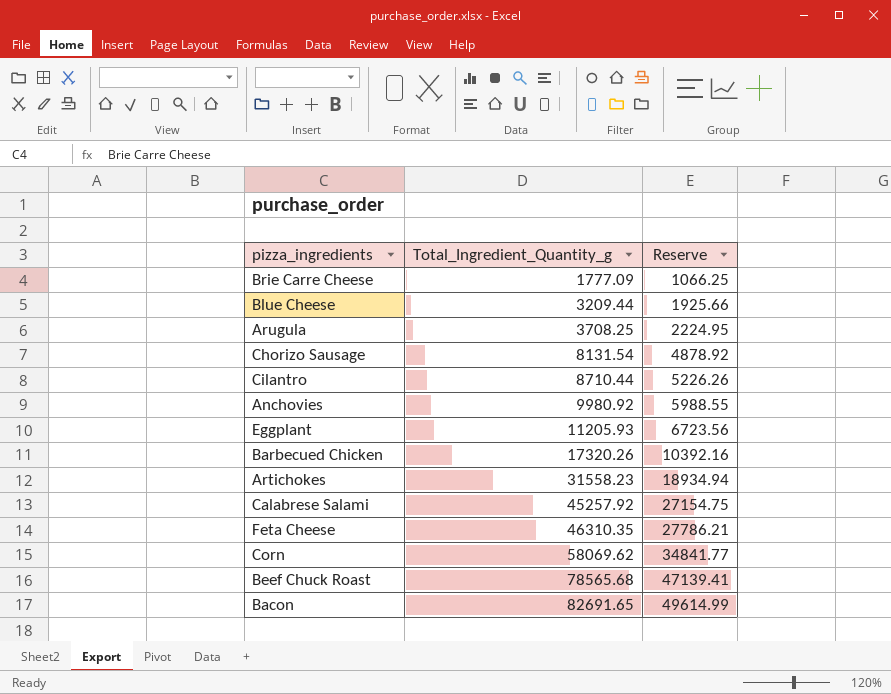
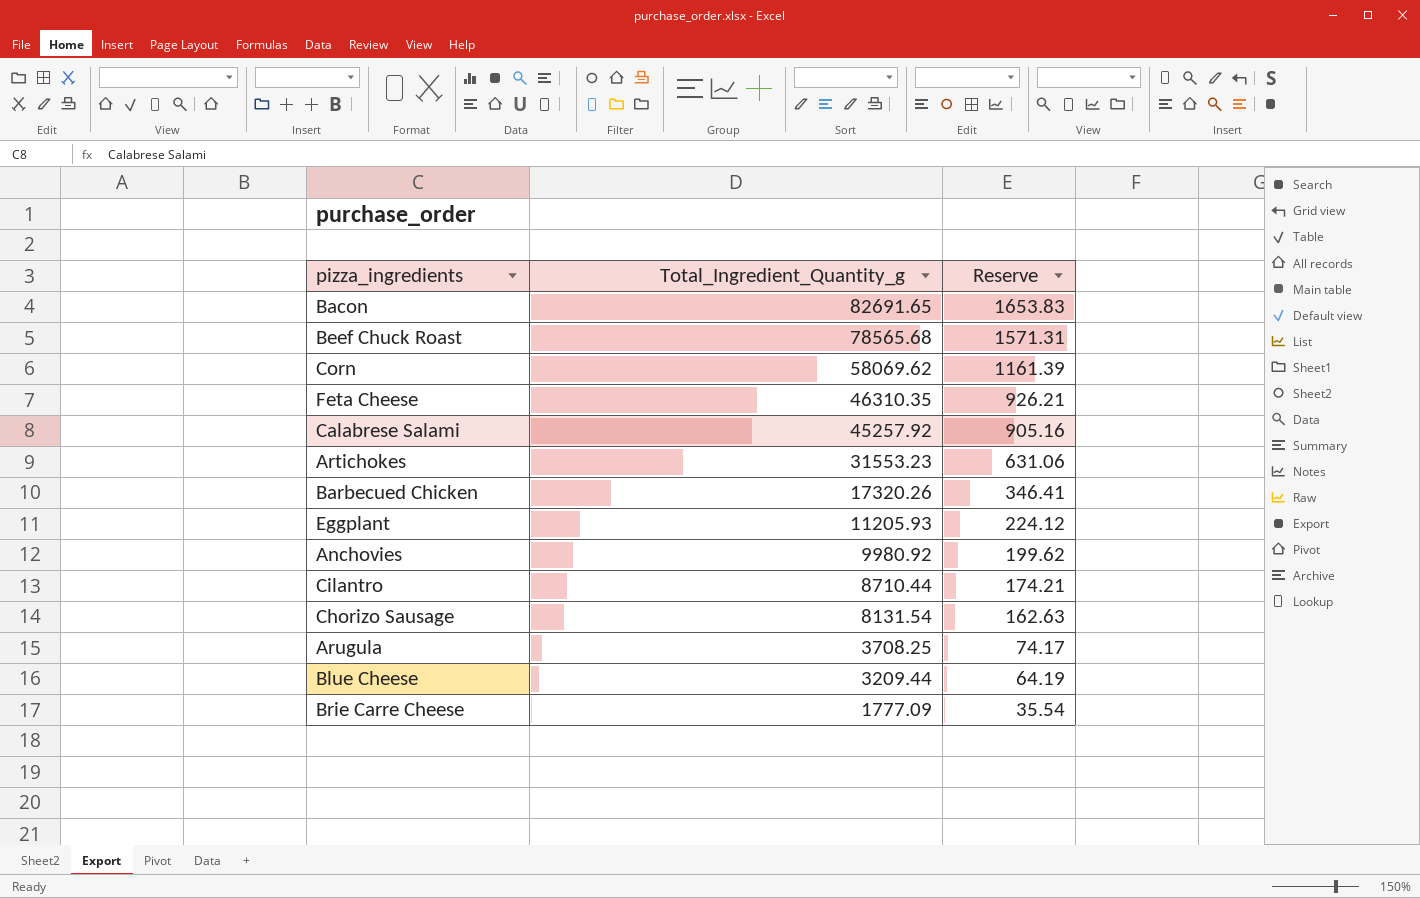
row order: Total_Ingredient_Quantity_g ascending -> Total_Ingredient_Quantity_g descending
column Reserve | formula: [Total_Ingredient_Quantity_g] * 0.6 -> [Total_Ingredient_Quantity_g] * 0.02
Artichokes | Total_Ingredient_Quantity_g: 31558.23 -> 31553.23

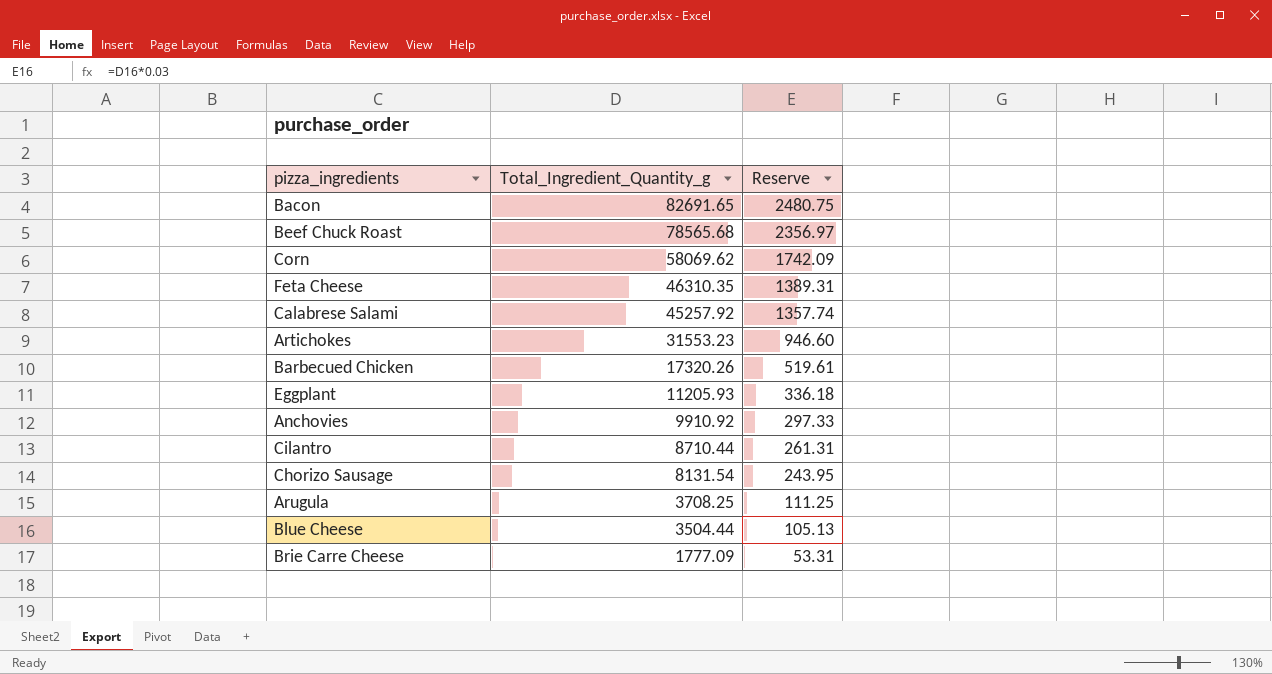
column Reserve | formula: [Total_Ingredient_Quantity_g] * 0.02 -> [Total_Ingredient_Quantity_g] * 0.03
Anchovies | Total_Ingredient_Quantity_g: 9980.92 -> 9910.92
Blue Cheese | Total_Ingredient_Quantity_g: 3209.44 -> 3504.44

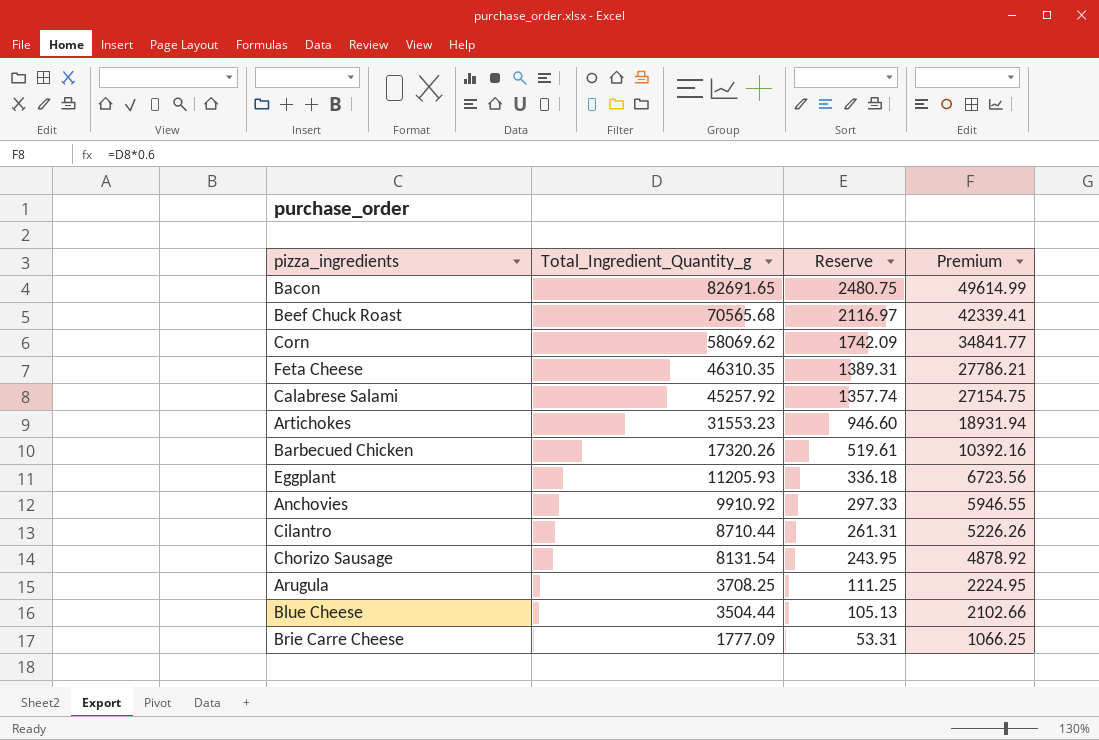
column Premium | formula: none -> [Total_Ingredient_Quantity_g] * 0.6
Beef Chuck Roast | Total_Ingredient_Quantity_g: 78565.68 -> 70565.68
Beef Chuck Roast | Reserve: 2356.97 -> 2116.97

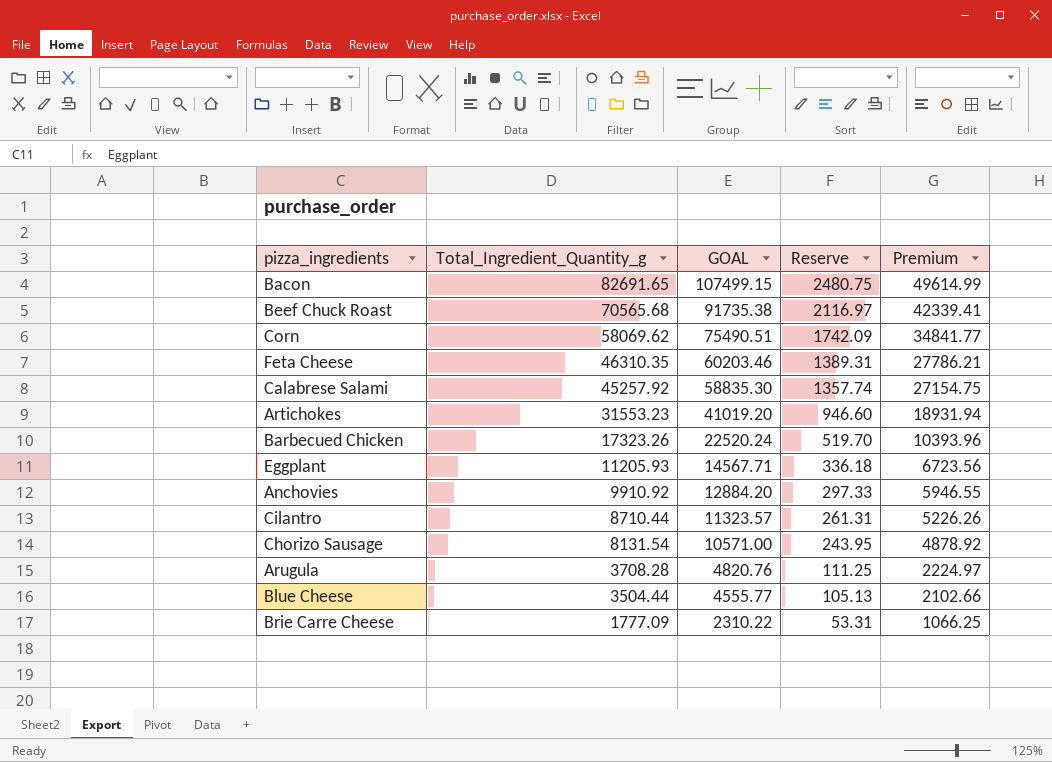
column GOAL | formula: none -> [Total_Ingredient_Quantity_g] * 1.3
Barbecued Chicken | Total_Ingredient_Quantity_g: 17320.26 -> 17323.26
Barbecued Chicken | Reserve: 519.61 -> 519.70
Barbecued Chicken | Premium: 10392.16 -> 10393.96
Arugula | Total_Ingredient_Quantity_g: 3708.25 -> 3708.28
Arugula | Premium: 2224.95 -> 2224.97

